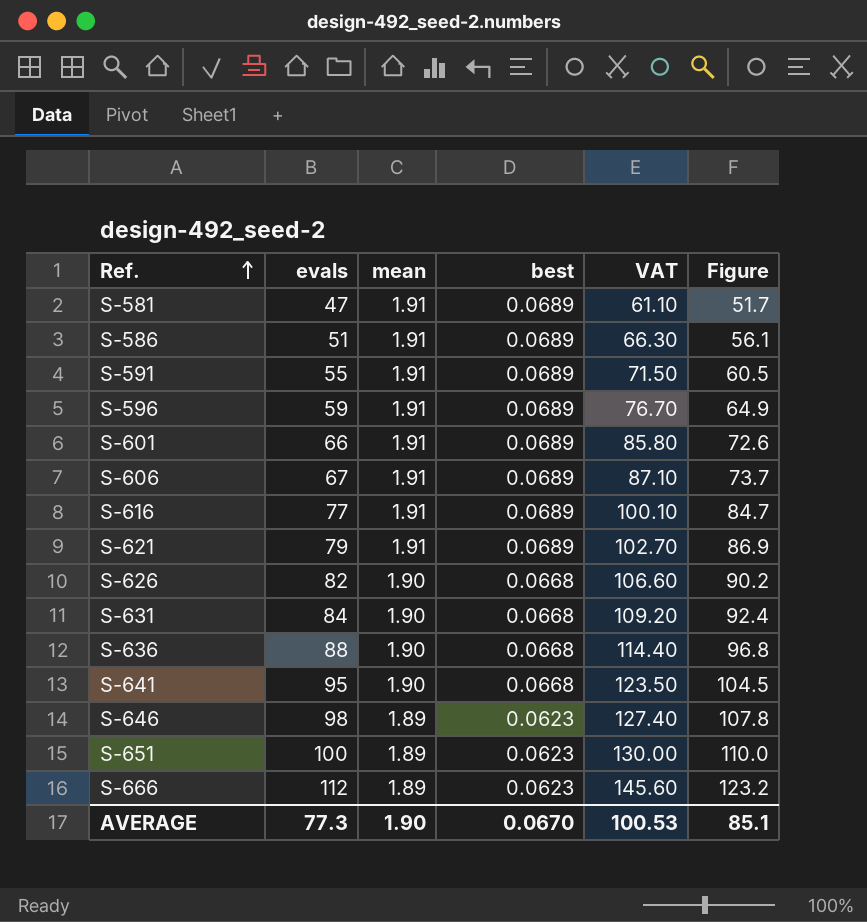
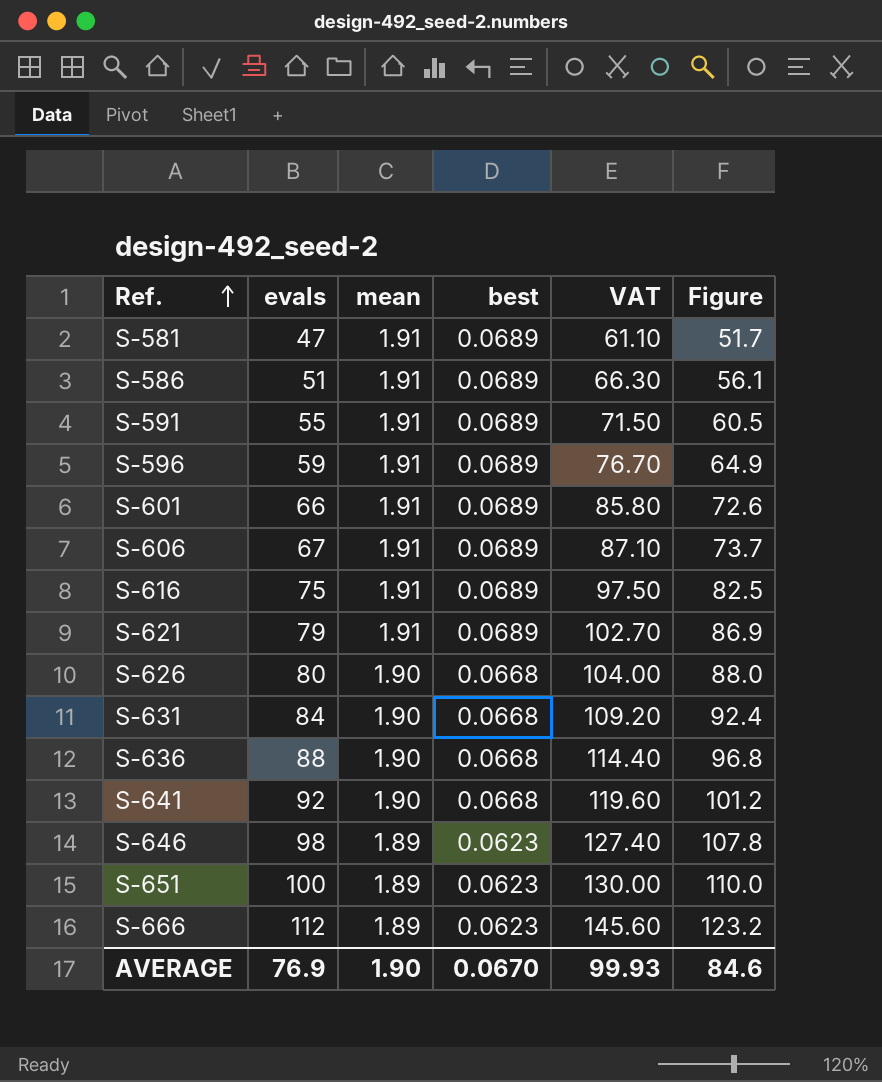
S-616 | evals: 77 -> 75
S-616 | VAT: 100.10 -> 97.50
S-616 | Figure: 84.7 -> 82.5
S-626 | evals: 82 -> 80
S-626 | VAT: 106.60 -> 104.00
S-626 | Figure: 90.2 -> 88.0
S-641 | evals: 95 -> 92
S-641 | VAT: 123.50 -> 119.60
S-641 | Figure: 104.5 -> 101.2
AVERAGE | evals: 77.3 -> 76.9
AVERAGE | VAT: 100.53 -> 99.93
AVERAGE | Figure: 85.1 -> 84.6

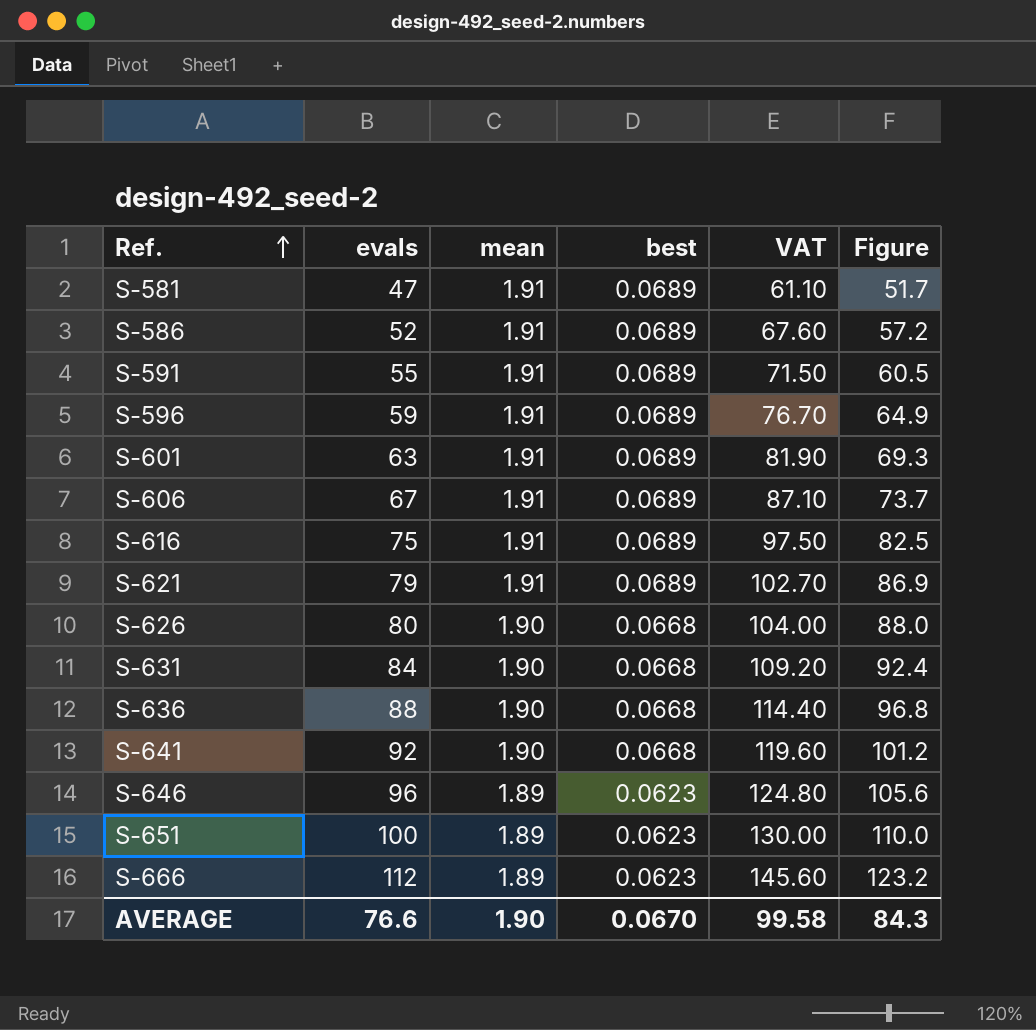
S-586 | evals: 51 -> 52
S-586 | VAT: 66.30 -> 67.60
S-586 | Figure: 56.1 -> 57.2
S-601 | evals: 66 -> 63
S-601 | VAT: 85.80 -> 81.90
S-601 | Figure: 72.6 -> 69.3
S-646 | evals: 98 -> 96
S-646 | VAT: 127.40 -> 124.80
S-646 | Figure: 107.8 -> 105.6
AVERAGE | evals: 76.9 -> 76.6
AVERAGE | VAT: 99.93 -> 99.58
AVERAGE | Figure: 84.6 -> 84.3

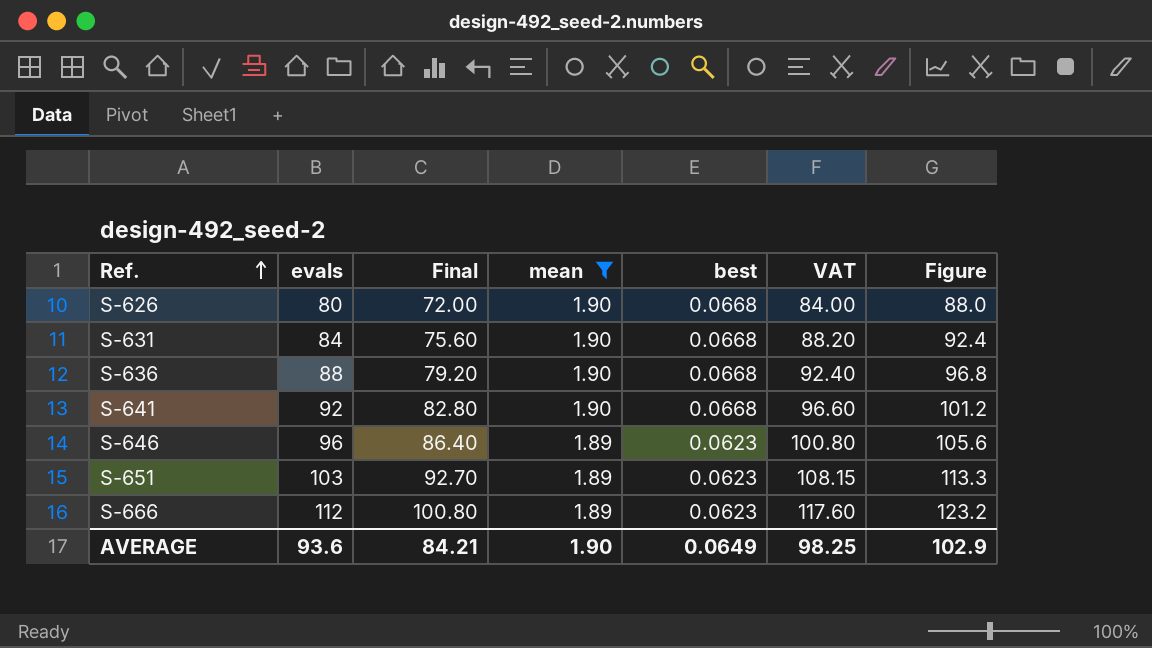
filter: none -> mean != 1.91
column Final | formula: none -> [evals] * 0.9
column VAT | formula: [evals] * 1.3 -> [evals] * 1.05
S-651 | evals: 100 -> 103
S-651 | Figure: 110.0 -> 113.3
AVERAGE | evals: 76.6 -> 93.6
AVERAGE | best: 0.0670 -> 0.0649
AVERAGE | VAT: 99.58 -> 98.25
AVERAGE | Figure: 84.3 -> 102.9

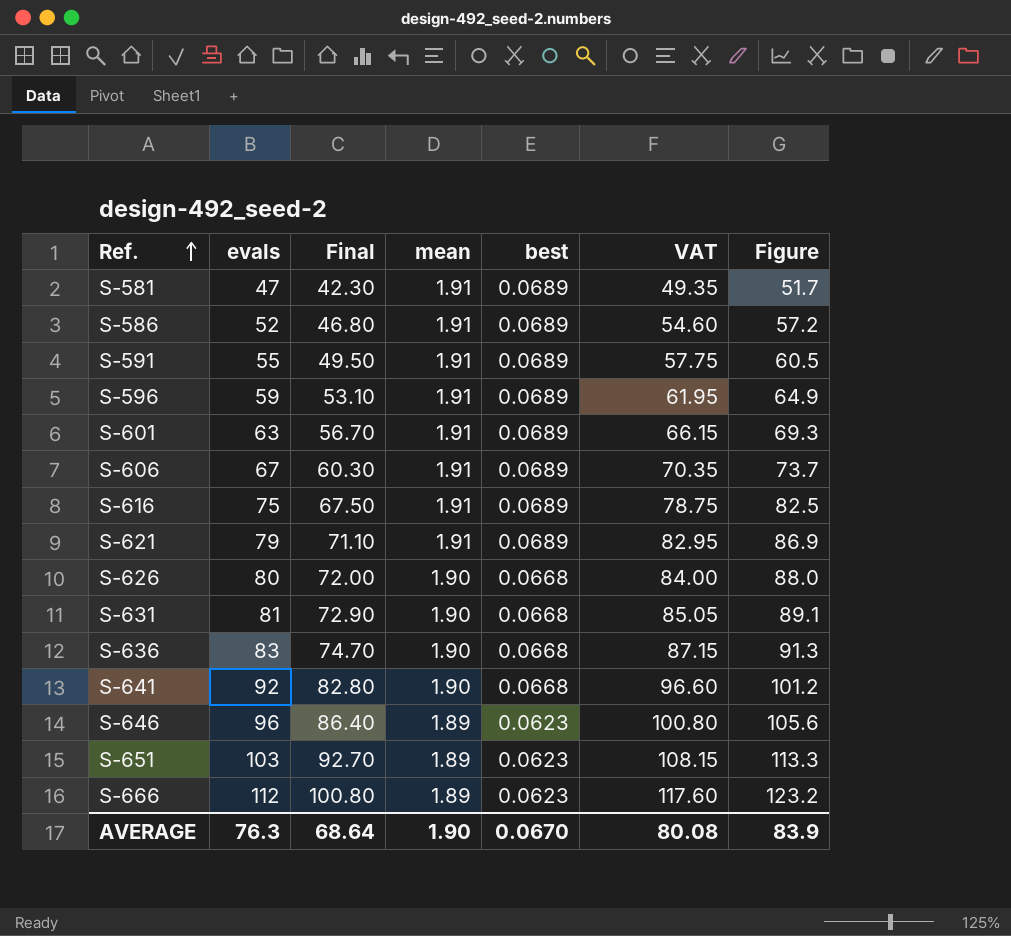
filter: mean != 1.91 -> none
S-631 | evals: 84 -> 81
S-631 | Final: 75.60 -> 72.90
S-631 | VAT: 88.20 -> 85.05
S-631 | Figure: 92.4 -> 89.1
S-636 | evals: 88 -> 83
S-636 | Final: 79.20 -> 74.70
S-636 | VAT: 92.40 -> 87.15
S-636 | Figure: 96.8 -> 91.3
AVERAGE | evals: 93.6 -> 76.3
AVERAGE | Final: 84.21 -> 68.64
AVERAGE | best: 0.0649 -> 0.0670
AVERAGE | VAT: 98.25 -> 80.08
AVERAGE | Figure: 102.9 -> 83.9

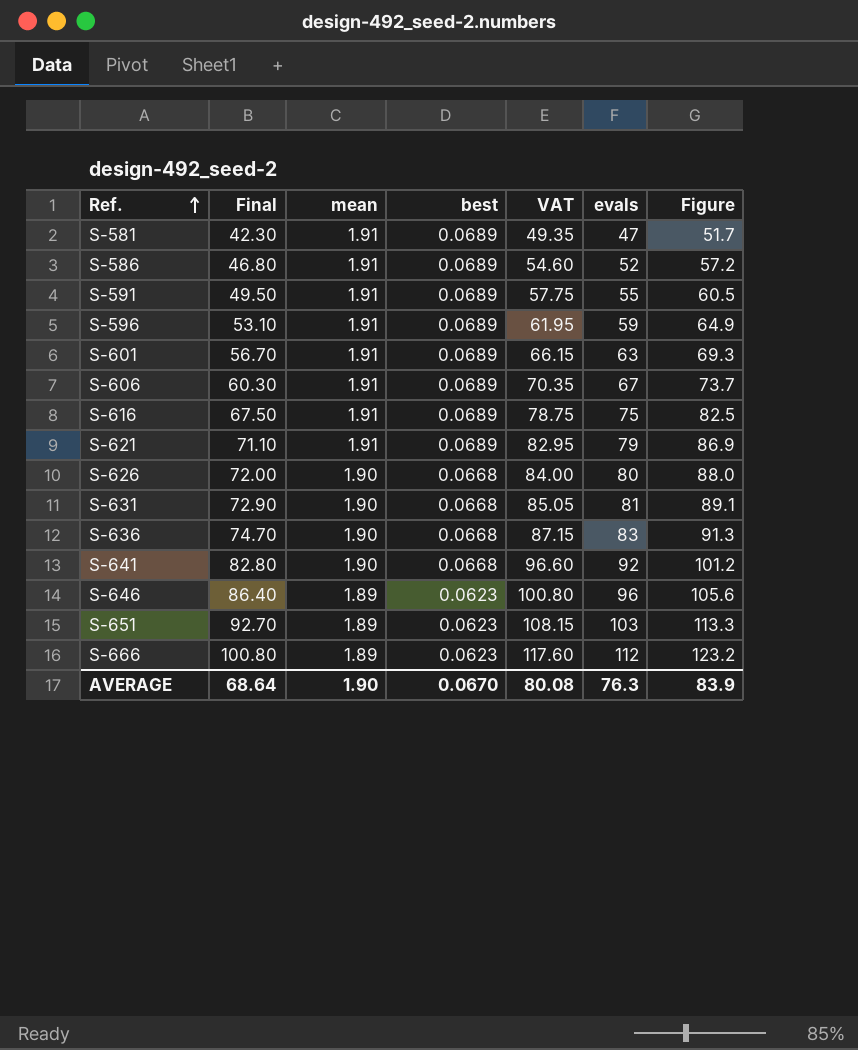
column evals | position: 2 -> 6

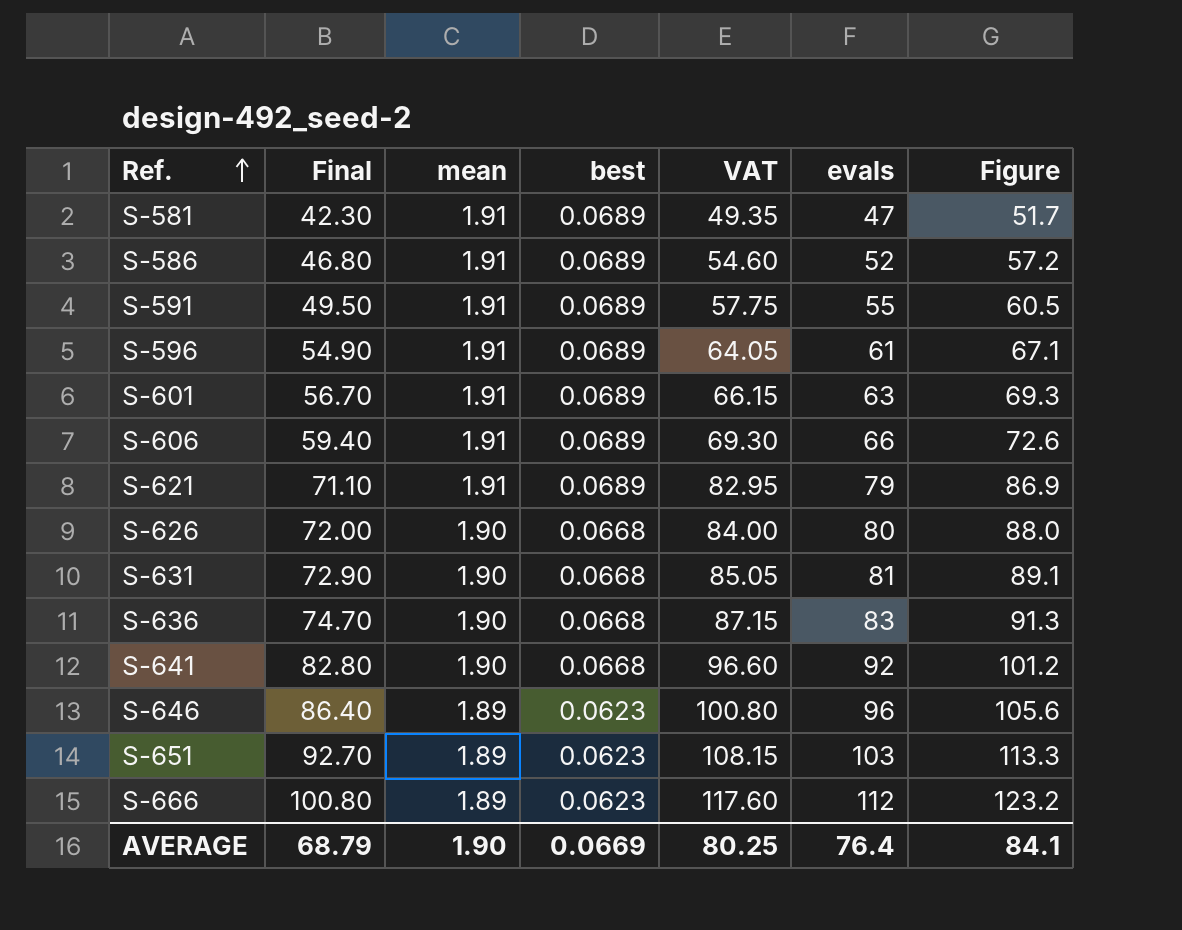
row S-616: 67.50 | 1.91 | 0.0689 | 78.75 | 75 | 82.5 -> none
S-596 | Final: 53.10 -> 54.90
S-596 | VAT: 61.95 -> 64.05
S-596 | evals: 59 -> 61
S-596 | Figure: 64.9 -> 67.1
S-606 | Final: 60.30 -> 59.40
S-606 | VAT: 70.35 -> 69.30
S-606 | evals: 67 -> 66
S-606 | Figure: 73.7 -> 72.6
AVERAGE | Final: 68.64 -> 68.79
AVERAGE | best: 0.0670 -> 0.0669
AVERAGE | VAT: 80.08 -> 80.25
AVERAGE | evals: 76.3 -> 76.4
AVERAGE | Figure: 83.9 -> 84.1

